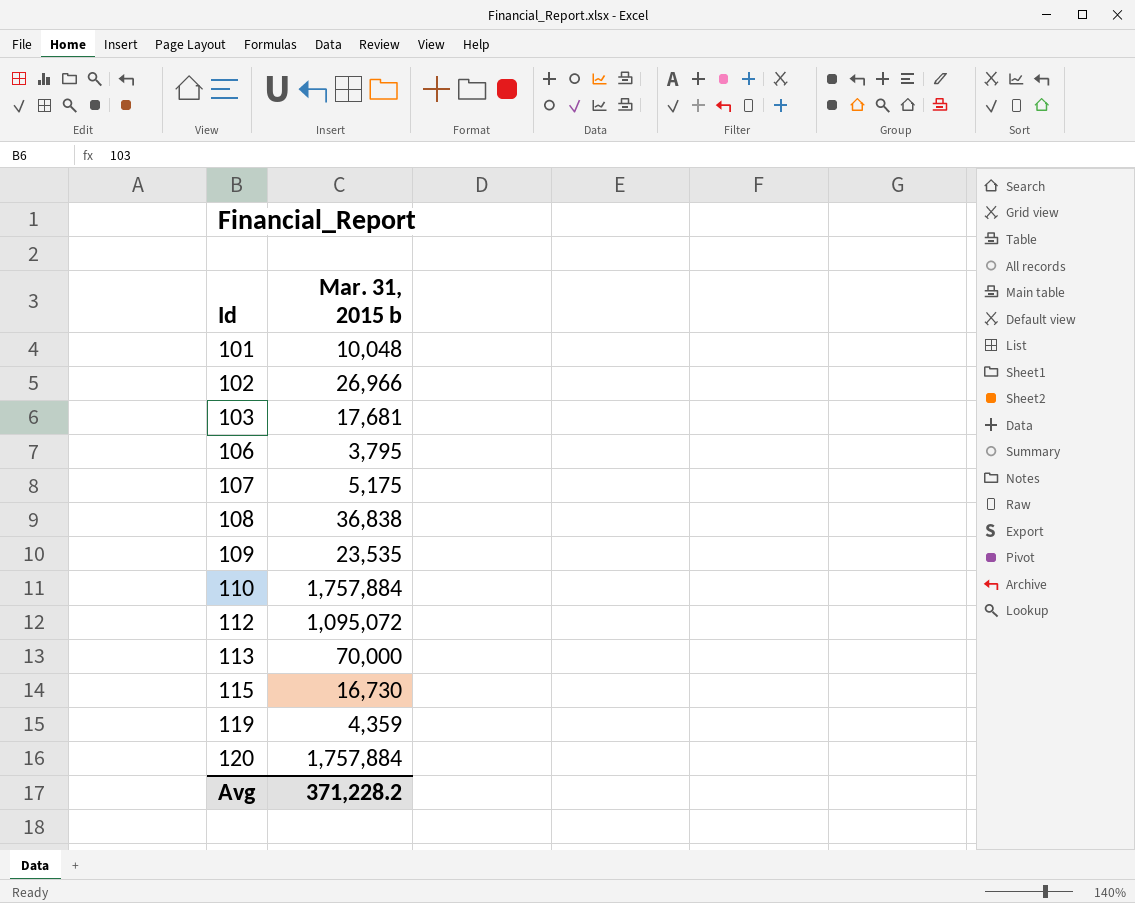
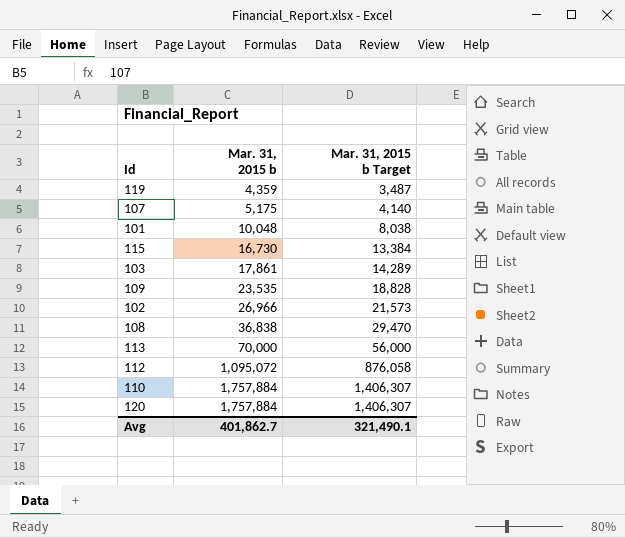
row order: Id ascending -> Mar. 31, 2015 b ascending
column Mar. 31, 2015 b Target | formula: none -> [Mar. 31, 2015 b] * 0.8
row 106: 3,795 -> none
103 | Mar. 31, 2015 b: 17,681 -> 17,861
Avg | Mar. 31, 2015 b: 371,228.2 -> 401,862.7

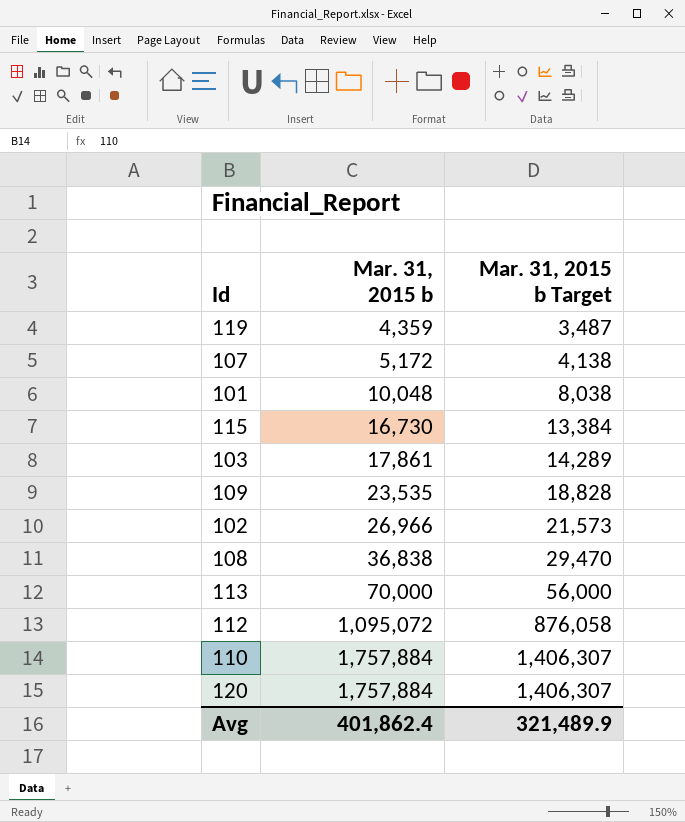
107 | Mar. 31, 2015 b: 5,175 -> 5,172
107 | Mar. 31, 2015 b Target: 4,140 -> 4,138
Avg | Mar. 31, 2015 b: 401,862.7 -> 401,862.4
Avg | Mar. 31, 2015 b Target: 321,490.1 -> 321,489.9

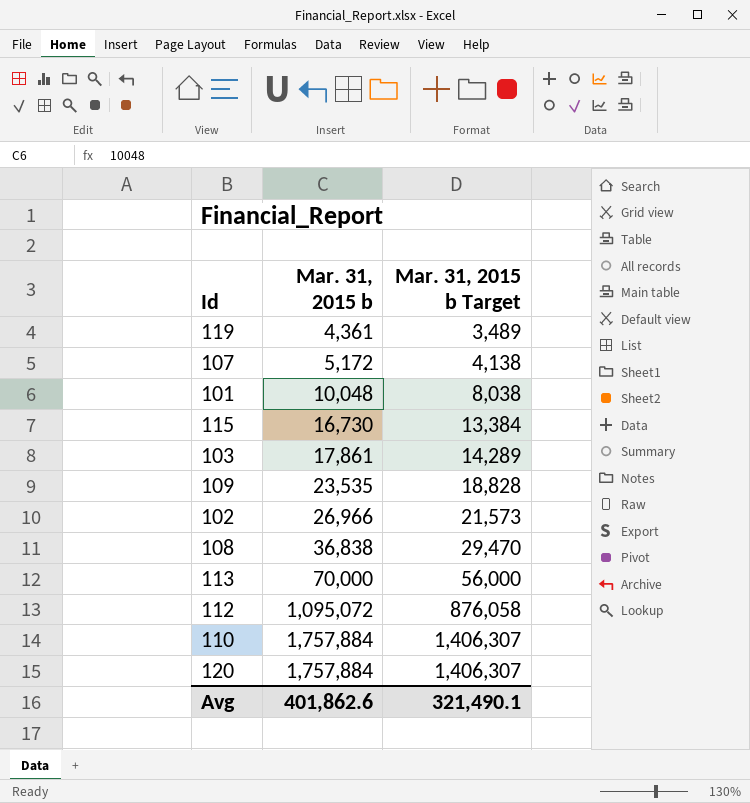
119 | Mar. 31, 2015 b: 4,359 -> 4,361
119 | Mar. 31, 2015 b Target: 3,487 -> 3,489
Avg | Mar. 31, 2015 b: 401,862.4 -> 401,862.6
Avg | Mar. 31, 2015 b Target: 321,489.9 -> 321,490.1

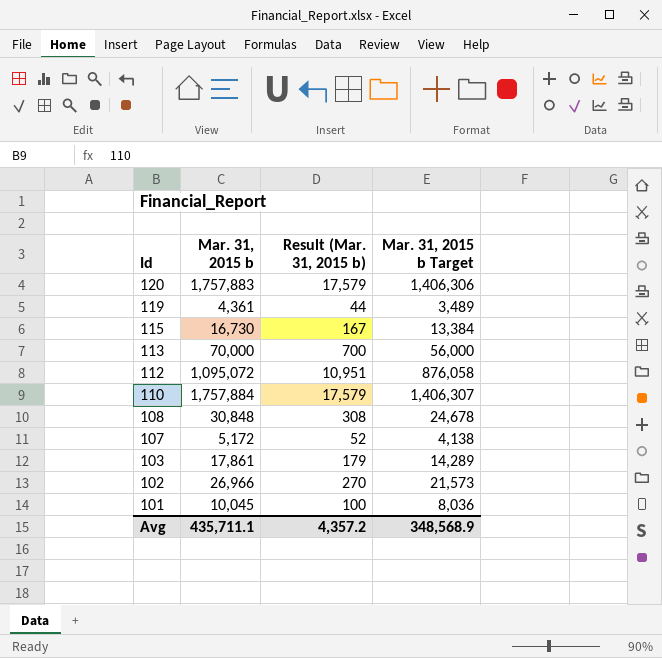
row order: Mar. 31, 2015 b ascending -> Id descending
column Result (Mar. 31, 2015 b) | formula: none -> [Mar. 31, 2015 b] * 0.01
row 109: 23,535 | 18,828 -> none
120 | Mar. 31, 2015 b: 1,757,884 -> 1,757,883
120 | Mar. 31, 2015 b Target: 1,406,307 -> 1,406,306
108 | Mar. 31, 2015 b: 36,838 -> 30,848
108 | Mar. 31, 2015 b Target: 29,470 -> 24,678
101 | Mar. 31, 2015 b: 10,048 -> 10,045
101 | Mar. 31, 2015 b Target: 8,038 -> 8,036
Avg | Mar. 31, 2015 b: 401,862.6 -> 435,711.1
Avg | Mar. 31, 2015 b Target: 321,490.1 -> 348,568.9

